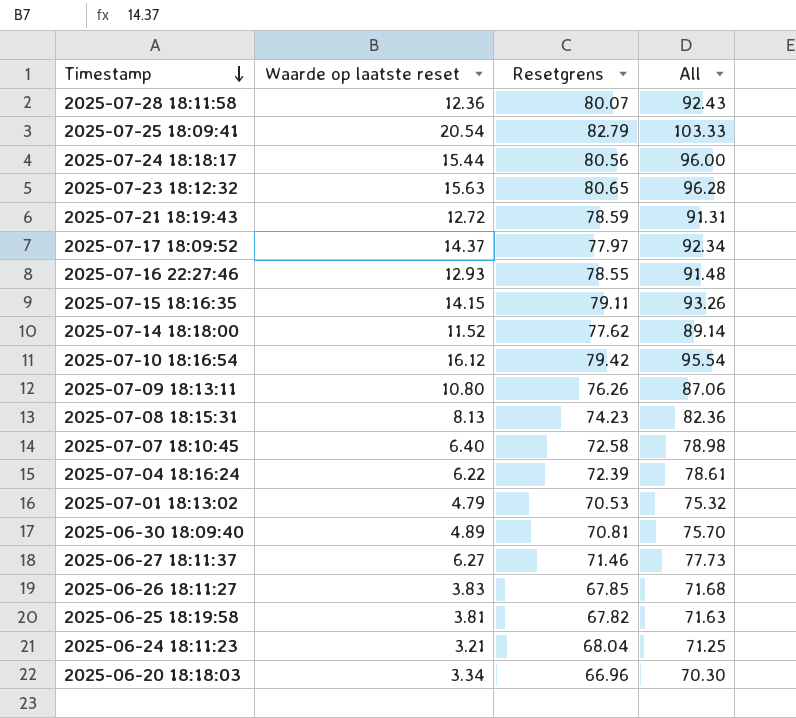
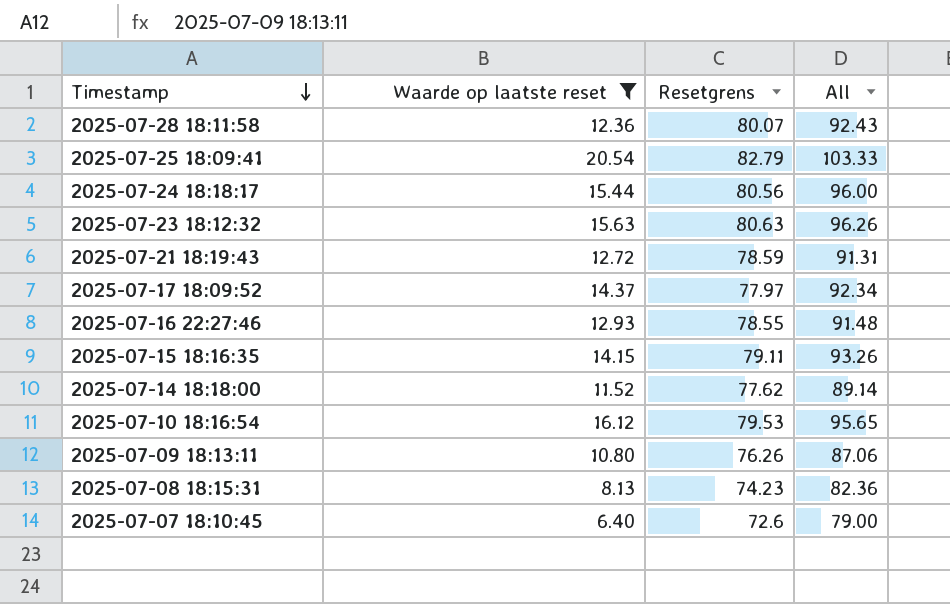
filter: none -> Waarde op laatste reset >= 6.40
2025-07-23 18:12:32 | Resetgrens: 80.65 -> 80.63
2025-07-23 18:12:32 | All: 96.28 -> 96.26
2025-07-10 18:16:54 | Resetgrens: 79.42 -> 79.53
2025-07-10 18:16:54 | All: 95.54 -> 95.65
2025-07-07 18:10:45 | Resetgrens: 72.58 -> 72.6
2025-07-07 18:10:45 | All: 78.98 -> 79.00

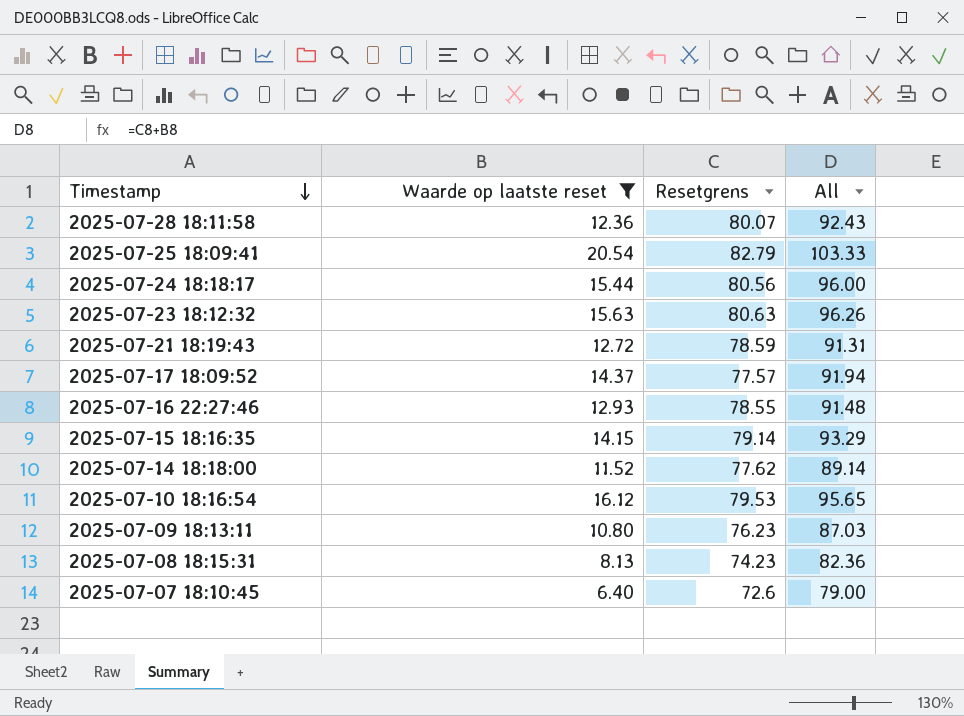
2025-07-17 18:09:52 | Resetgrens: 77.97 -> 77.57
2025-07-17 18:09:52 | All: 92.34 -> 91.94
2025-07-15 18:16:35 | Resetgrens: 79.11 -> 79.14
2025-07-15 18:16:35 | All: 93.26 -> 93.29
2025-07-09 18:13:11 | Resetgrens: 76.26 -> 76.23
2025-07-09 18:13:11 | All: 87.06 -> 87.03

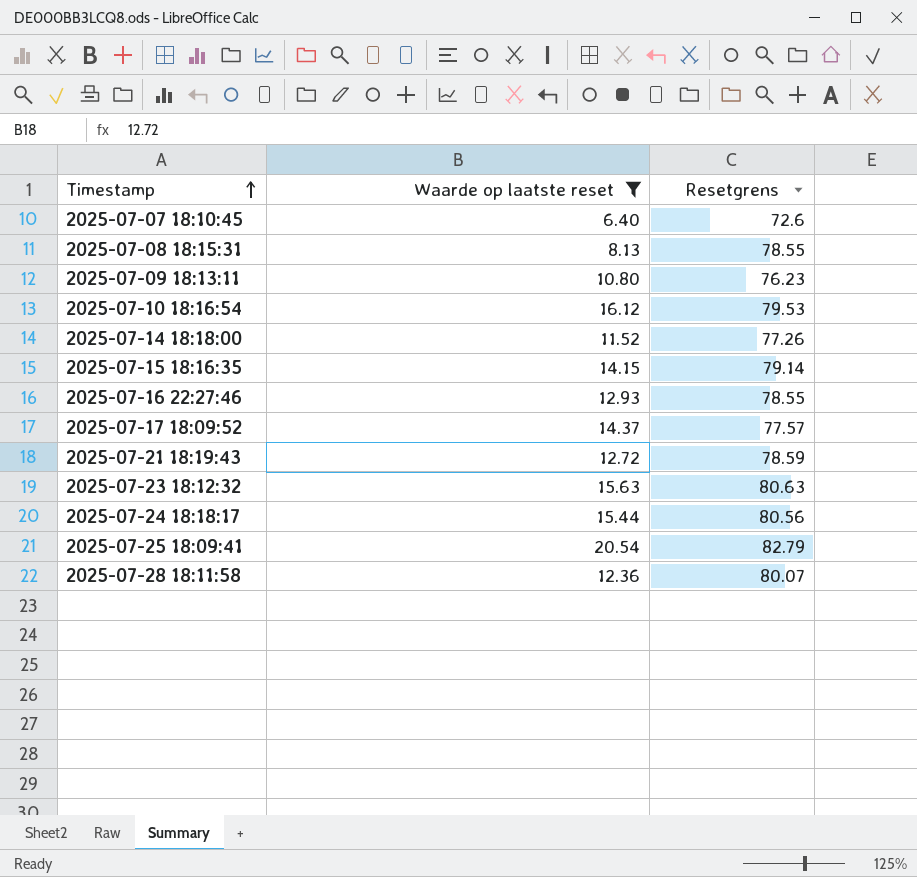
row order: Timestamp descending -> Timestamp ascending
column All | formula: [Waarde op laatste reset] + [Resetgrens] -> none
2025-07-08 18:15:31 | Resetgrens: 74.23 -> 78.55
2025-07-14 18:18:00 | Resetgrens: 77.62 -> 77.26

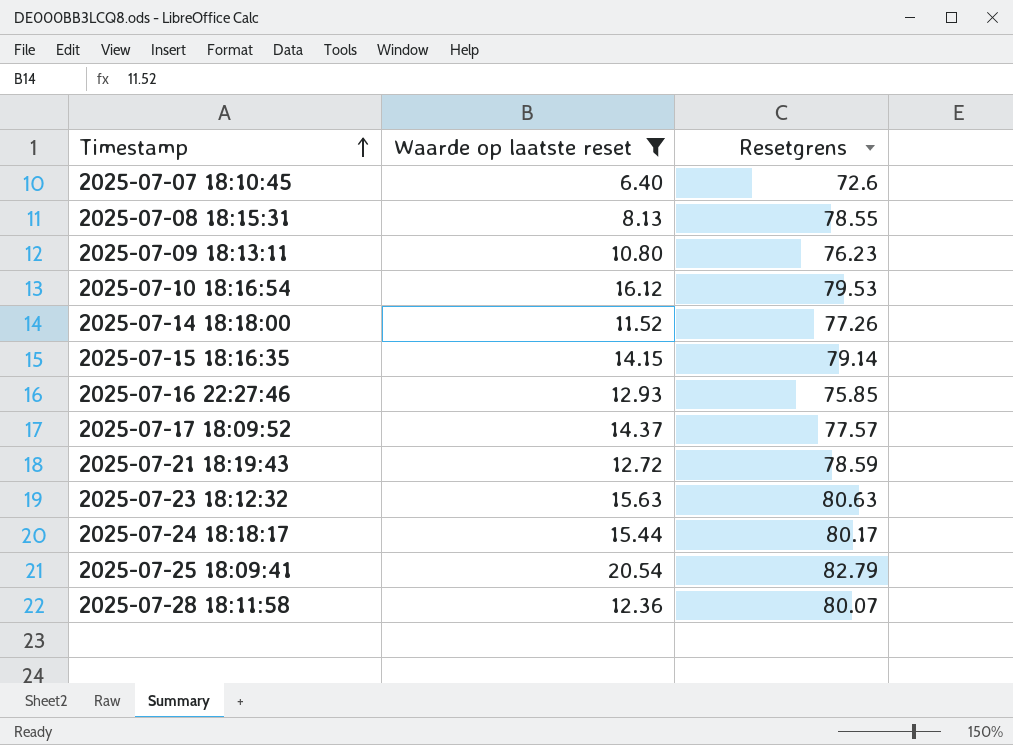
2025-07-16 22:27:46 | Resetgrens: 78.55 -> 75.85
2025-07-24 18:18:17 | Resetgrens: 80.56 -> 80.17

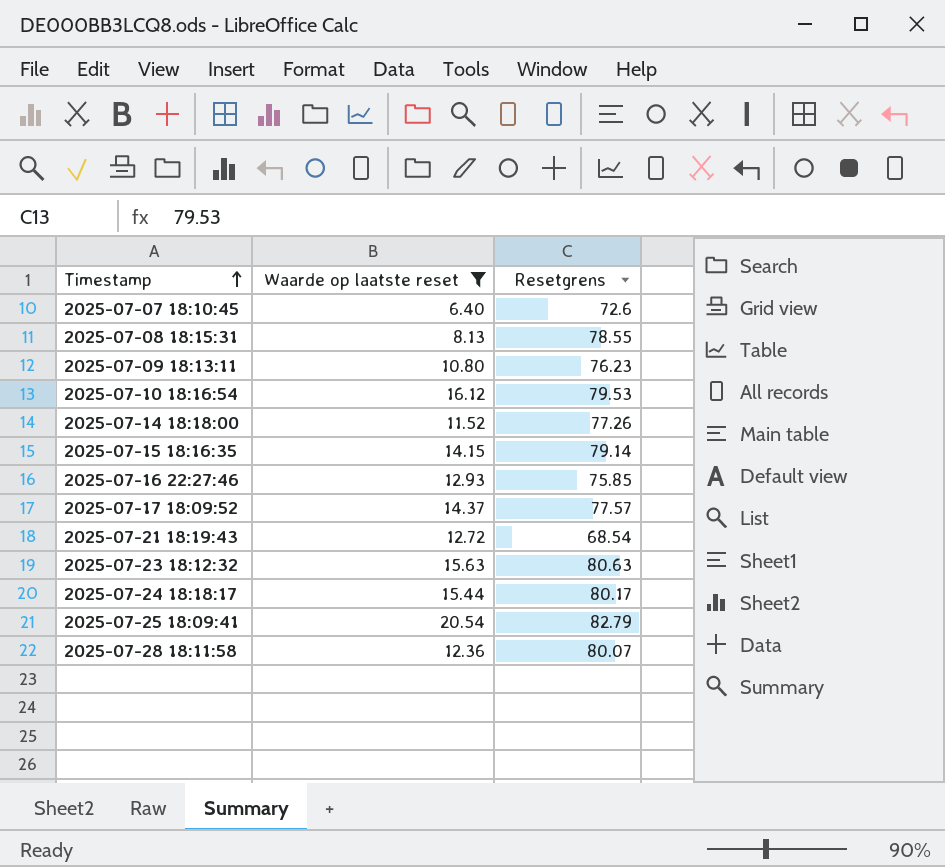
2025-07-21 18:19:43 | Resetgrens: 78.59 -> 68.54

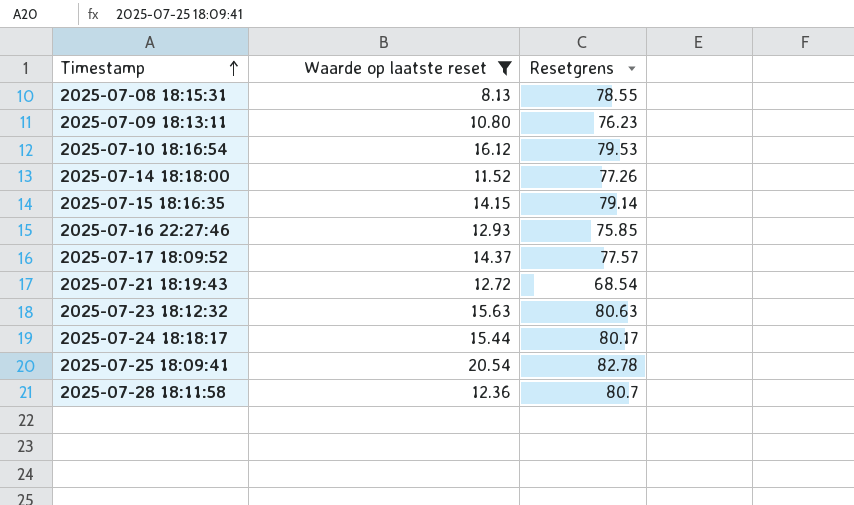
row 2025-07-07 18:10:45: 6.40 | 72.6 -> none
2025-07-25 18:09:41 | Resetgrens: 82.79 -> 82.78
2025-07-28 18:11:58 | Resetgrens: 80.07 -> 80.7

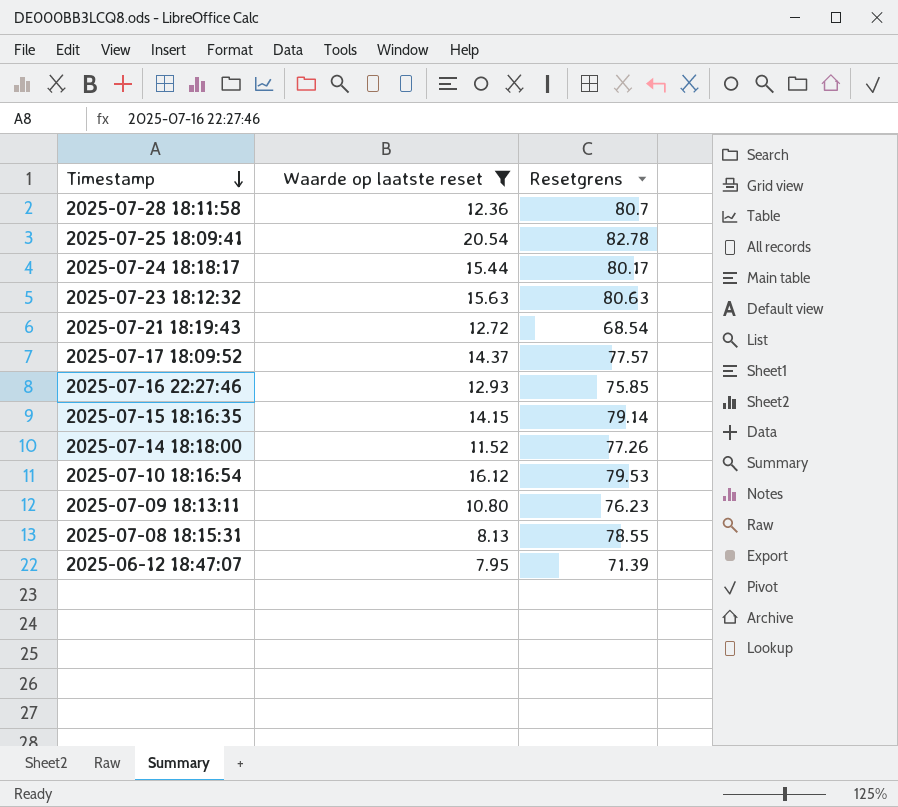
row order: Timestamp ascending -> Timestamp descending
row 2025-06-12 18:47:07: none -> 7.95 | 71.39

